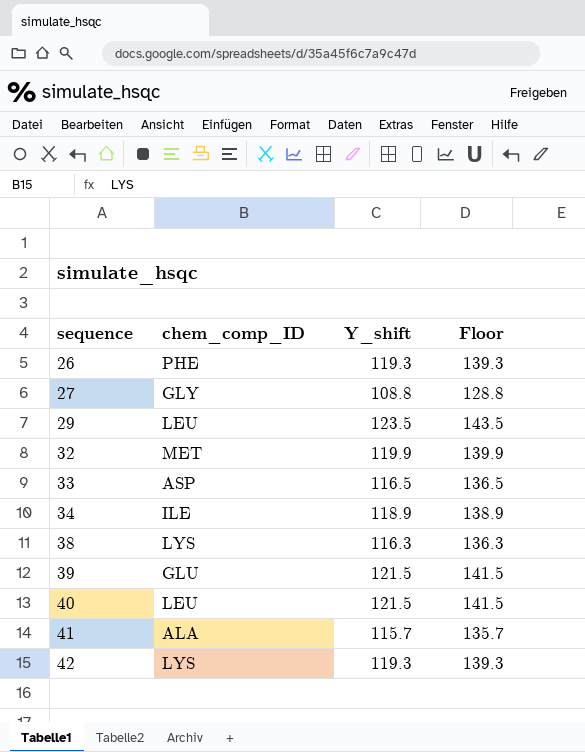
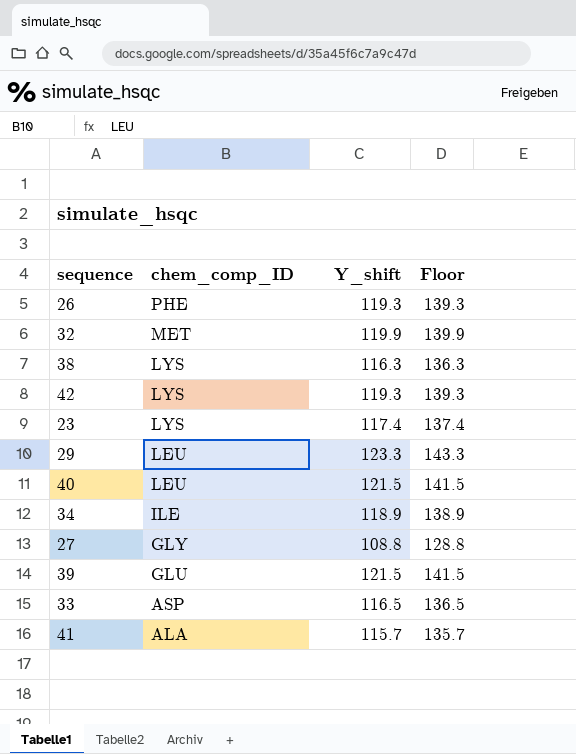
row order: sequence ascending -> chem_comp_ID descending
row 23: none -> LYS | 117.4 | 137.4
29 | Y_shift: 123.5 -> 123.3
29 | Floor: 143.5 -> 143.3

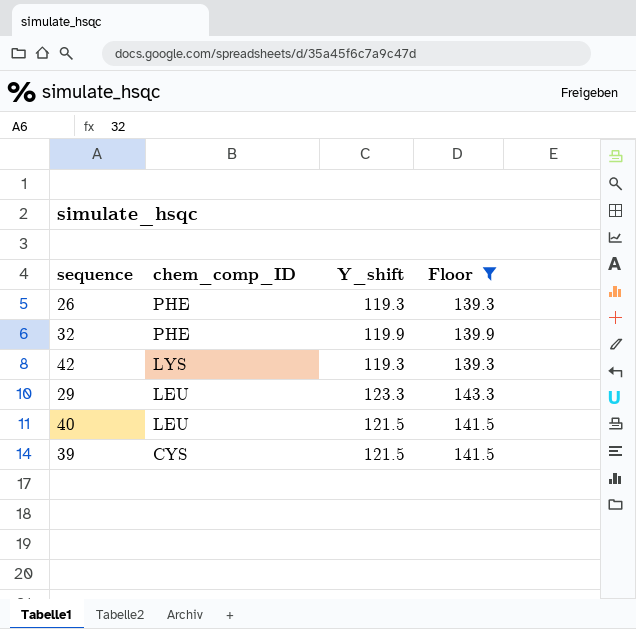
filter: none -> Floor >= 139.3
32 | chem_comp_ID: MET -> PHE
39 | chem_comp_ID: GLU -> CYS

